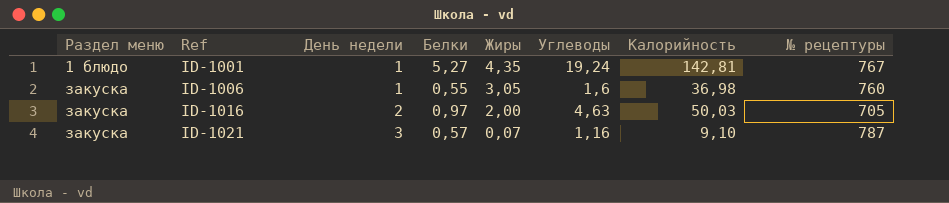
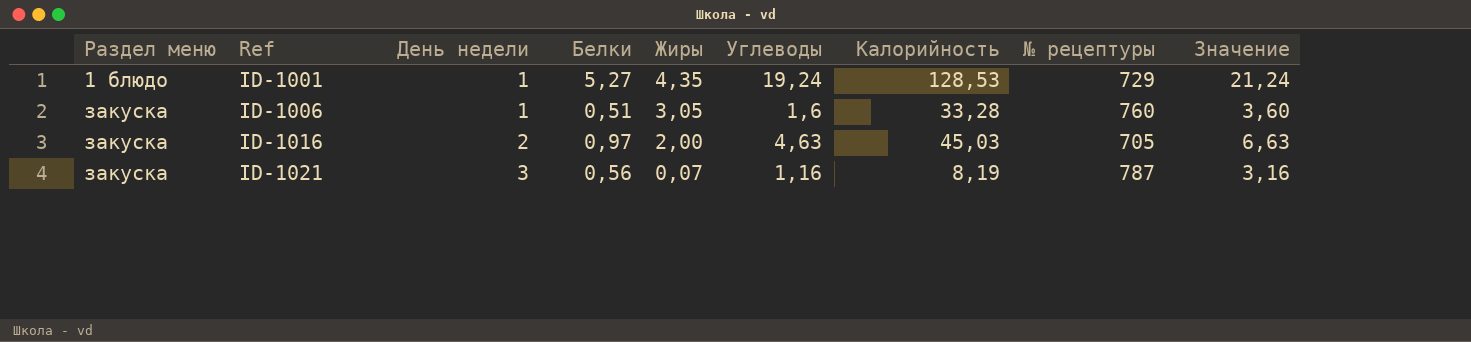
column Значение | formula: none -> [Углеводы] + 2
ID-1001 | Калорийность: 142,81 -> 128,53
ID-1001 | № рецептуры: 767 -> 729
ID-1006 | Белки: 0,55 -> 0,51
ID-1006 | Калорийность: 36,98 -> 33,28
ID-1016 | Калорийность: 50,03 -> 45,03
ID-1021 | Белки: 0,57 -> 0,56
ID-1021 | Калорийность: 9,10 -> 8,19

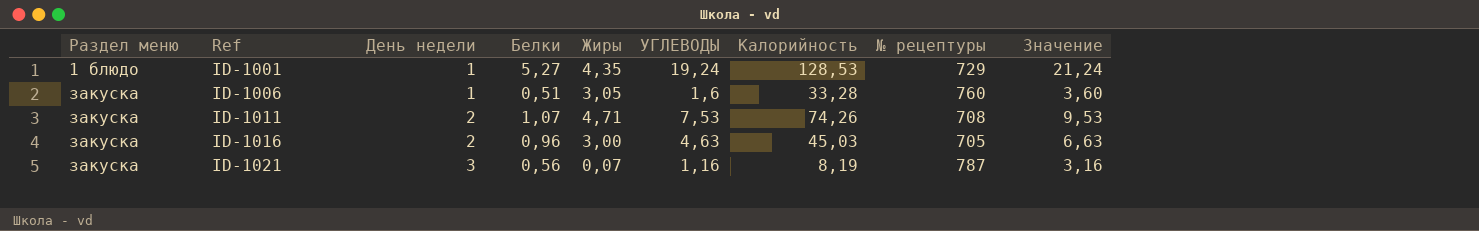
column name: Углеводы -> УГЛЕВОДЫ
row ID-1011: none -> закуска | 2 | 1,07 | 4,71 | 7,53 | 74,26 | 708 | 9,53
ID-1016 | Белки: 0,97 -> 0,96
ID-1016 | Жиры: 2,00 -> 3,00

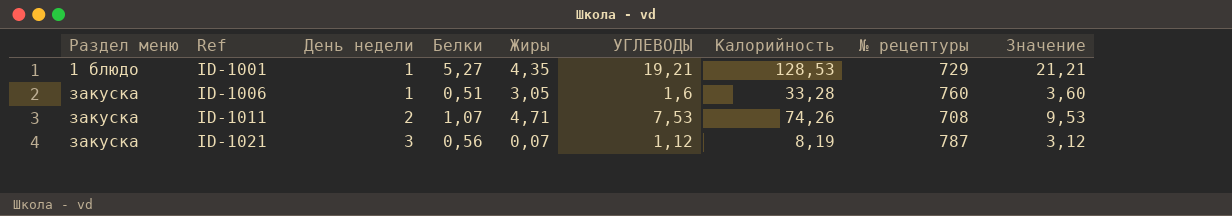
row ID-1016: закуска | 2 | 0,96 | 3,00 | 4,63 | 45,03 | 705 | 6,63 -> none
ID-1001 | УГЛЕВОДЫ: 19,24 -> 19,21
ID-1001 | Значение: 21,24 -> 21,21
ID-1021 | УГЛЕВОДЫ: 1,16 -> 1,12
ID-1021 | Значение: 3,16 -> 3,12

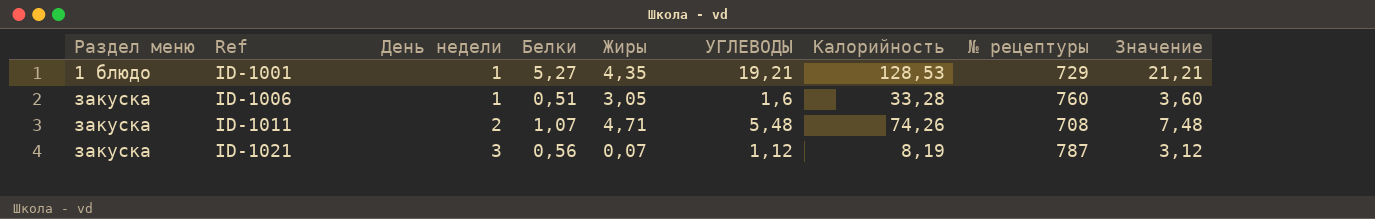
ID-1011 | УГЛЕВОДЫ: 7,53 -> 5,48
ID-1011 | Значение: 9,53 -> 7,48

